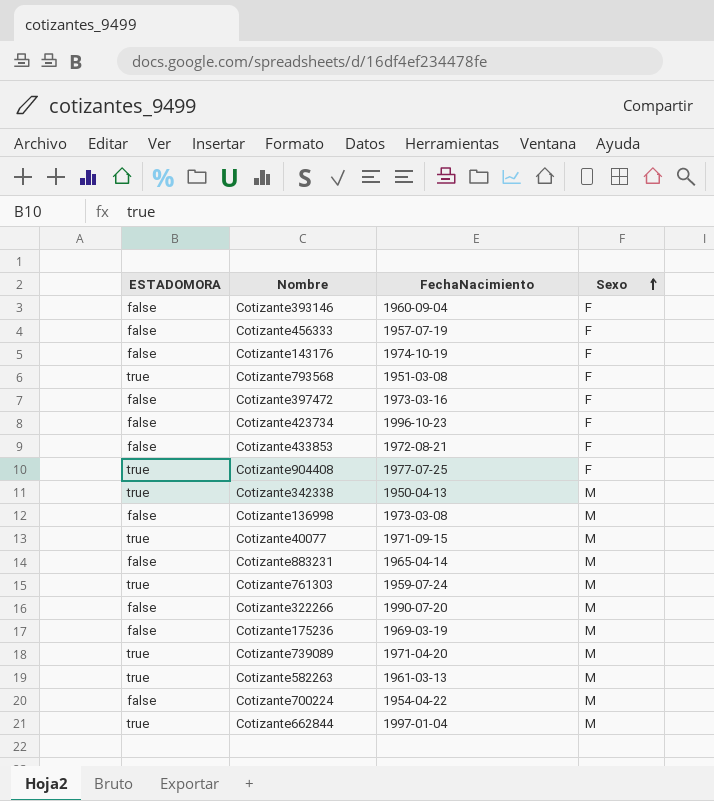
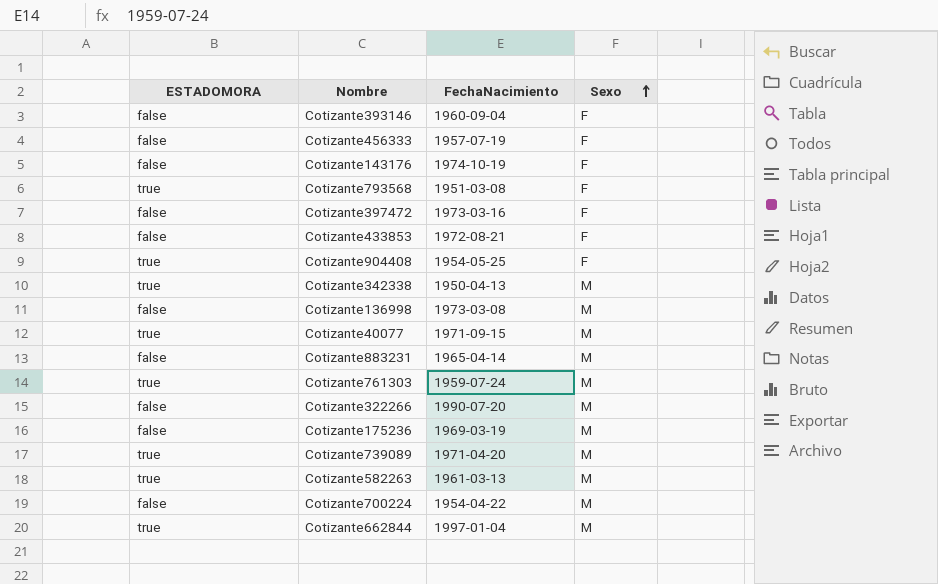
row Cotizante423734: false | 1996-10-23 | F -> none
Cotizante904408 | FechaNacimiento: 1977-07-25 -> 1954-05-25

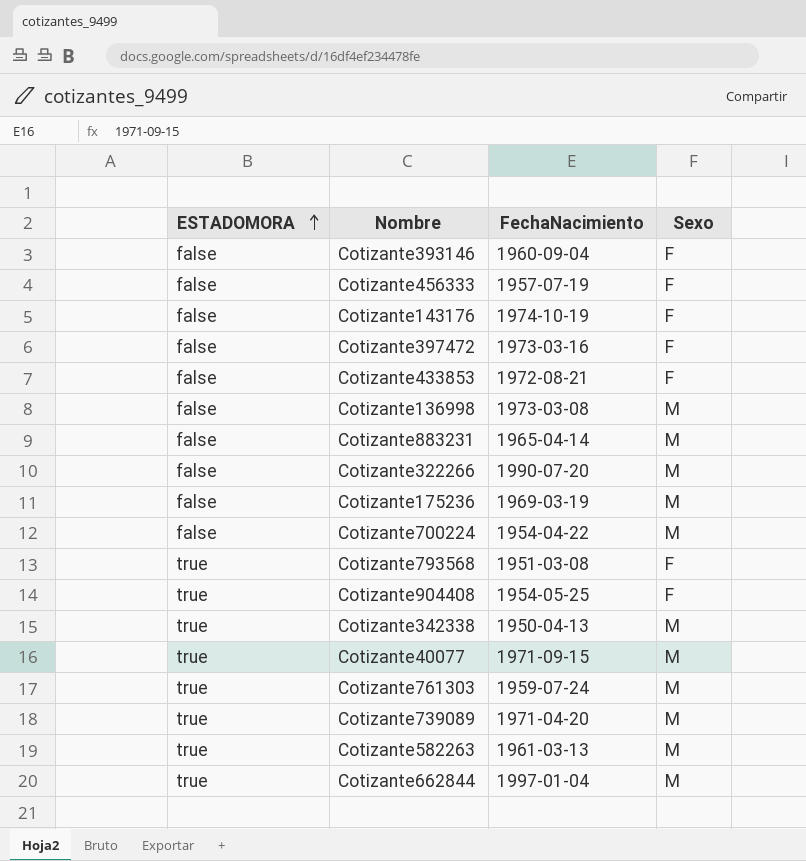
row order: Sexo ascending -> ESTADOMORA ascending

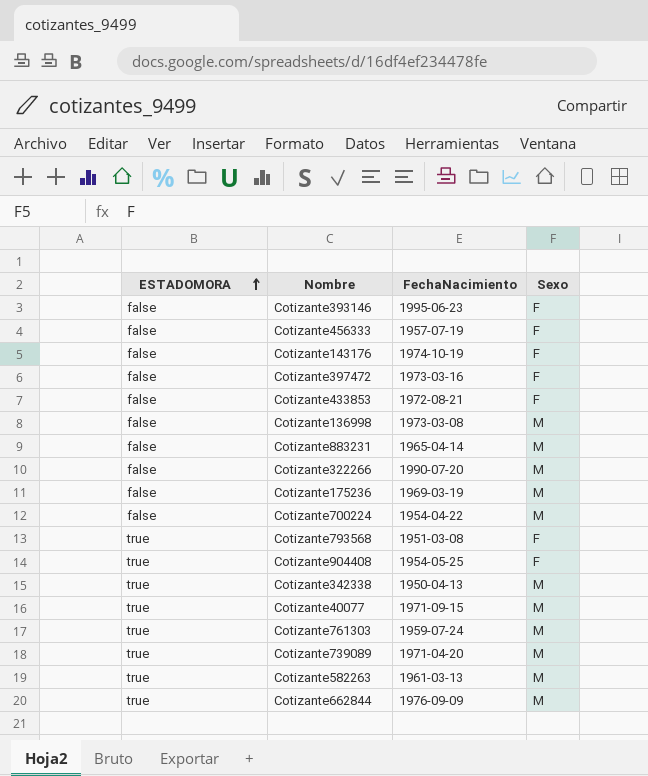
Cotizante393146 | FechaNacimiento: 1960-09-04 -> 1995-06-23
Cotizante662844 | FechaNacimiento: 1997-01-04 -> 1976-09-09

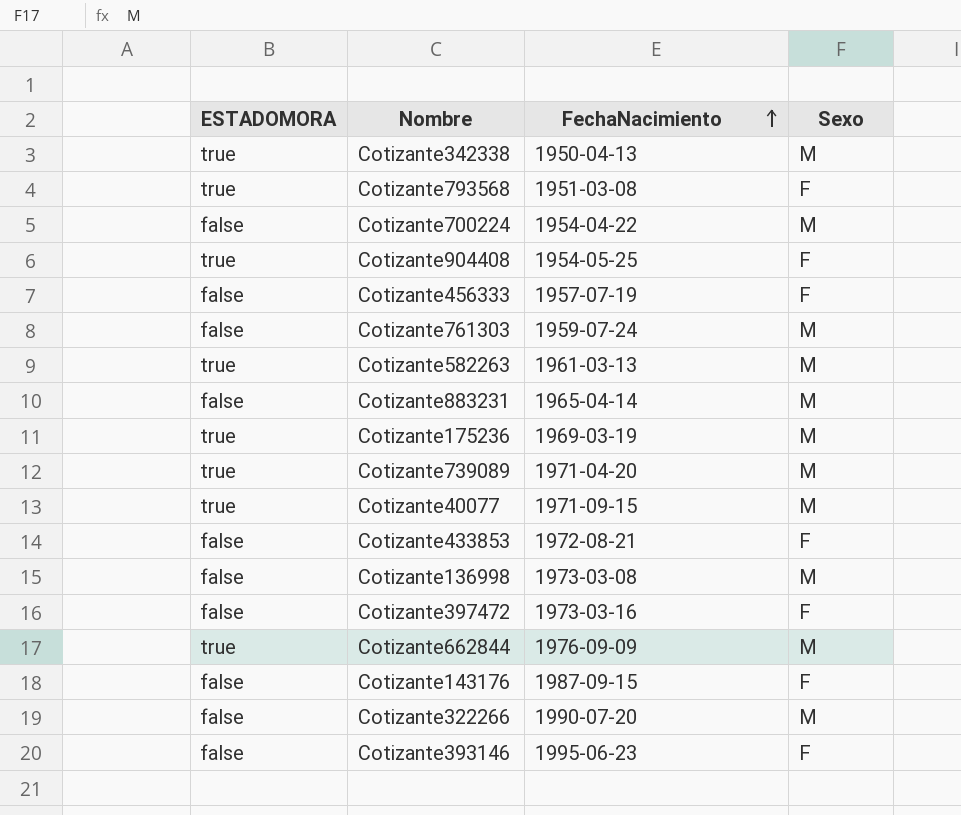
row order: ESTADOMORA ascending -> FechaNacimiento ascending
Cotizante761303 | ESTADOMORA: true -> false
Cotizante175236 | ESTADOMORA: false -> true
Cotizante143176 | FechaNacimiento: 1974-10-19 -> 1987-09-15

